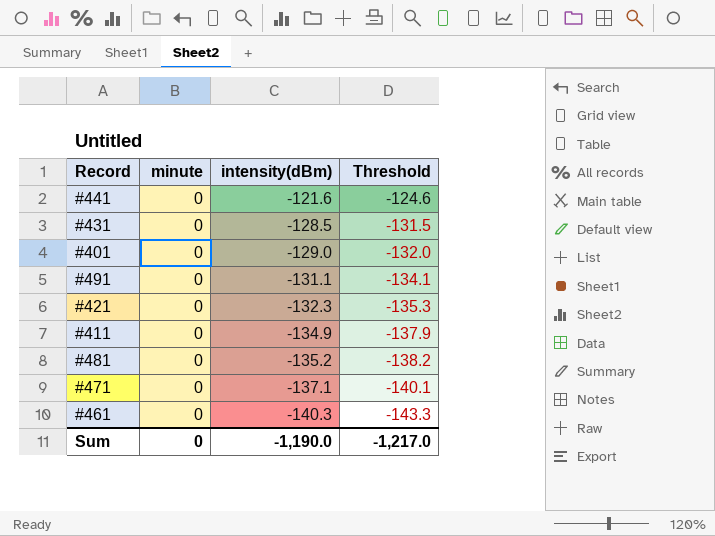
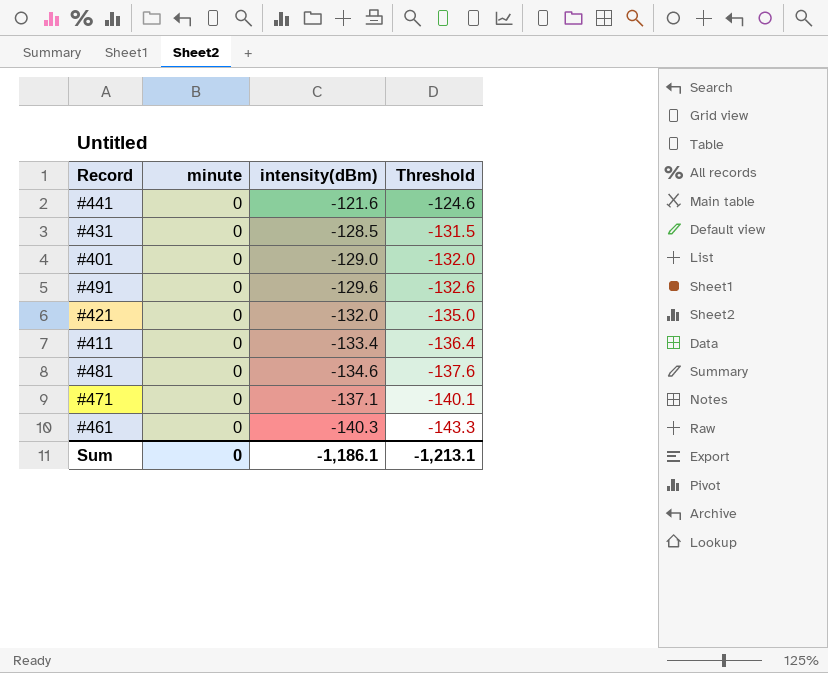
#491 | intensity(dBm): -131.1 -> -129.6
#491 | Threshold: -134.1 -> -132.6
#421 | intensity(dBm): -132.3 -> -132.0
#421 | Threshold: -135.3 -> -135.0
#411 | intensity(dBm): -134.9 -> -133.4
#411 | Threshold: -137.9 -> -136.4
#481 | intensity(dBm): -135.2 -> -134.6
#481 | Threshold: -138.2 -> -137.6
Sum | intensity(dBm): -1,190.0 -> -1,186.1
Sum | Threshold: -1,217.0 -> -1,213.1

